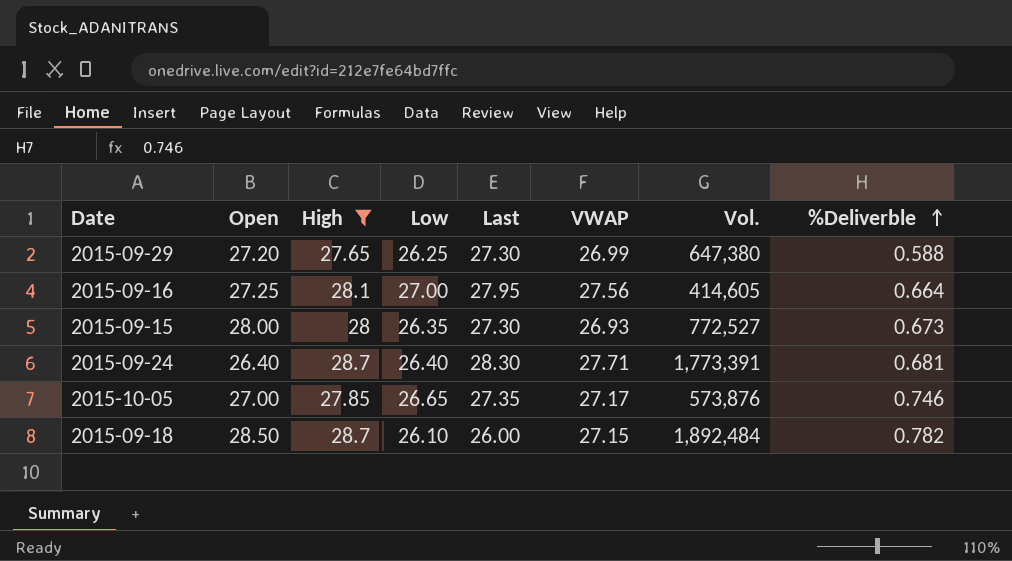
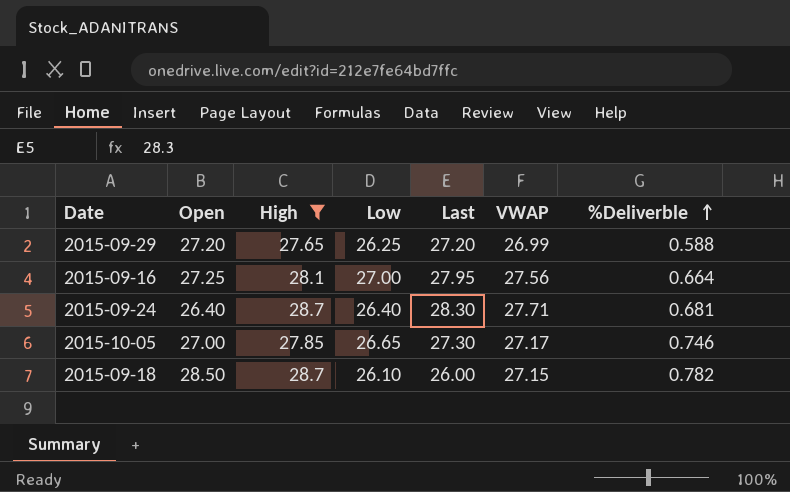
column Vol. | position: 7 -> none
row 2015-09-15: 28.00 | 28 | 26.35 | 27.30 | 26.93 | 772,527 | 0.673 -> none
2015-09-29 | Last: 27.30 -> 27.20
2015-10-05 | Last: 27.35 -> 27.30

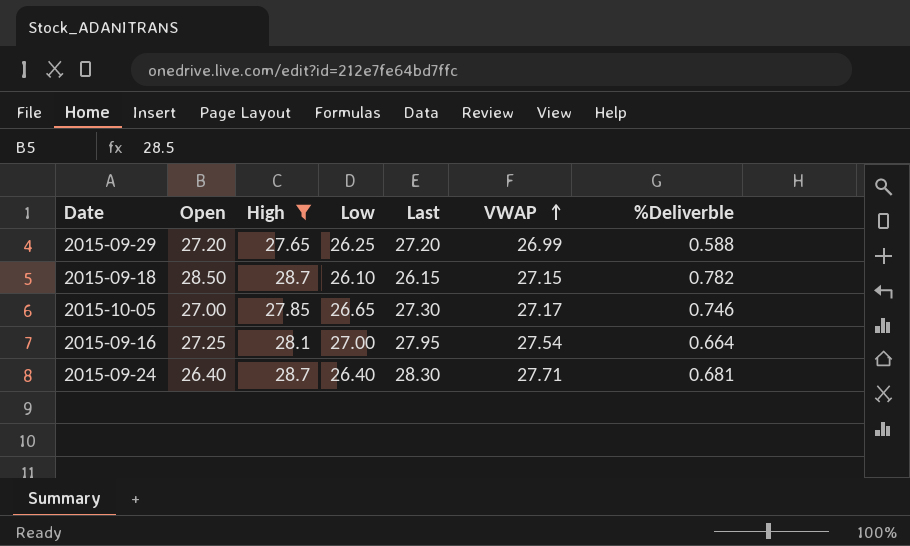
row order: %Deliverble ascending -> VWAP ascending
2015-09-18 | Last: 26.00 -> 26.15
2015-09-16 | VWAP: 27.56 -> 27.54

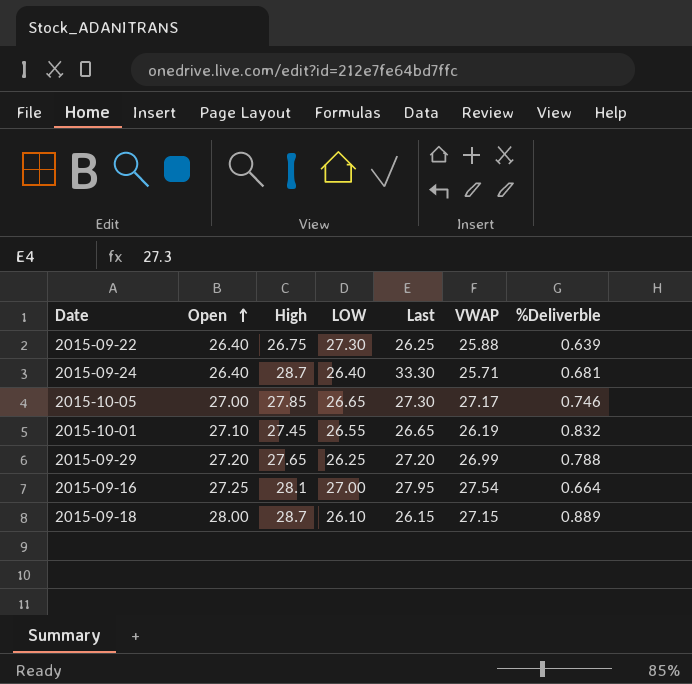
filter: High >= 27.65 -> none
row order: VWAP ascending -> Open ascending
column name: Low -> LOW
2015-09-24 | Last: 28.30 -> 33.30
2015-09-24 | VWAP: 27.71 -> 25.71
2015-09-29 | %Deliverble: 0.588 -> 0.788
2015-09-18 | Open: 28.50 -> 28.00
2015-09-18 | %Deliverble: 0.782 -> 0.889

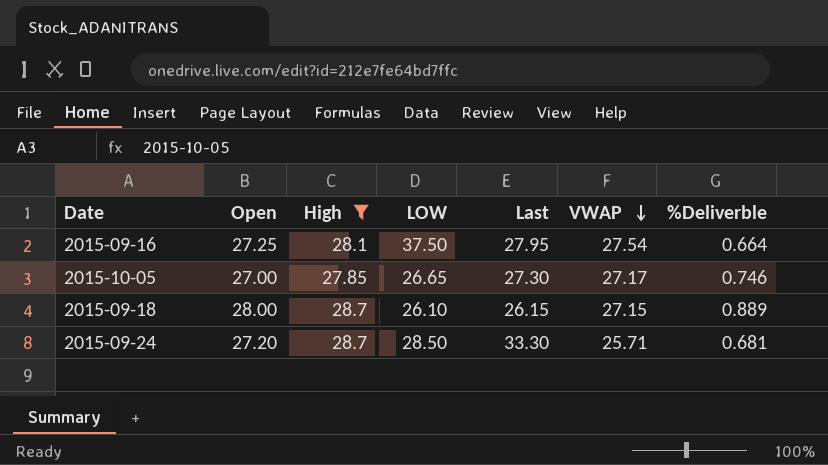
filter: none -> High >= 27.85
row order: Open ascending -> VWAP descending
2015-09-16 | LOW: 27.00 -> 37.50
2015-09-24 | Open: 26.40 -> 27.20
2015-09-24 | LOW: 26.40 -> 28.50

